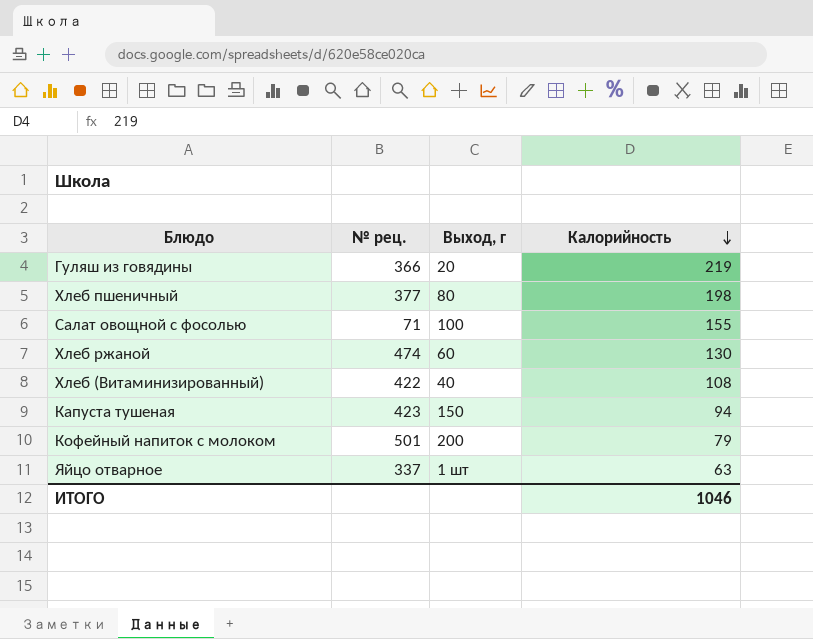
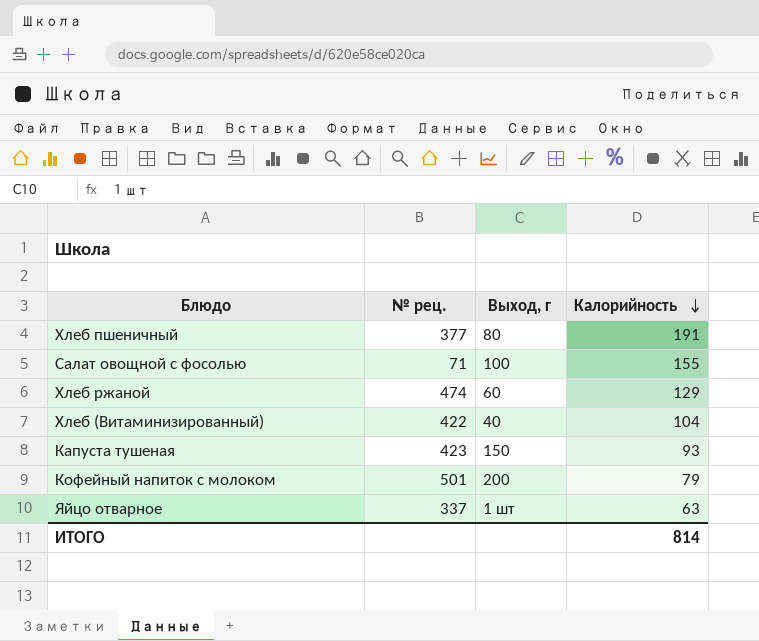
row Гуляш из говядины: 366 | 20 | 219 -> none
Хлеб пшеничный | Калорийность: 198 -> 191
Хлеб ржаной | Калорийность: 130 -> 129
Хлеб (Витаминизированный) | Калорийность: 108 -> 104
Капуста тушеная | Калорийность: 94 -> 93
ИТОГО | Калорийность: 1046 -> 814

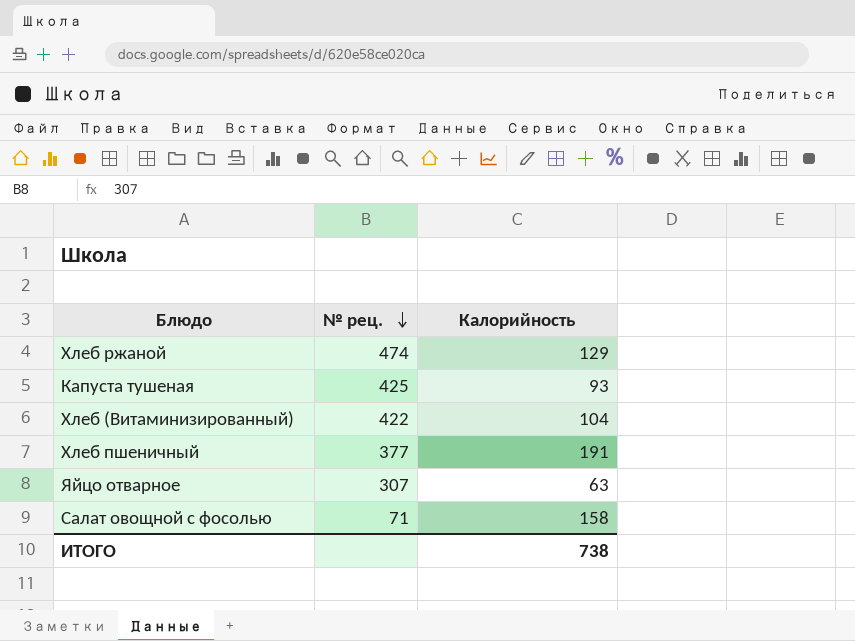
row order: Калорийность descending -> № рец. descending
column Выход, г | position: 3 -> none
row Кофейный напиток с молоком: 501 | 200 | 79 -> none
Капуста тушеная | № рец.: 423 -> 425
Яйцо отварное | № рец.: 337 -> 307
Салат овощной с фосолью | Калорийность: 155 -> 158
ИТОГО | Калорийность: 814 -> 738

